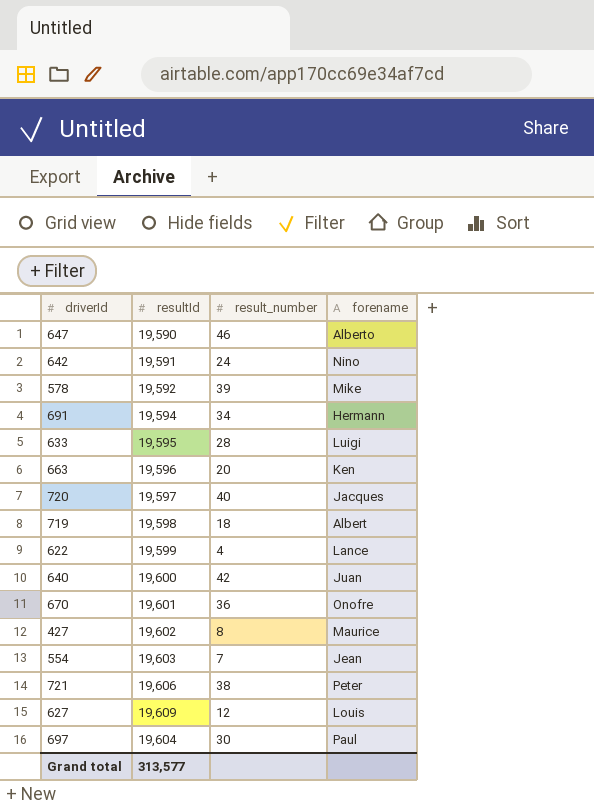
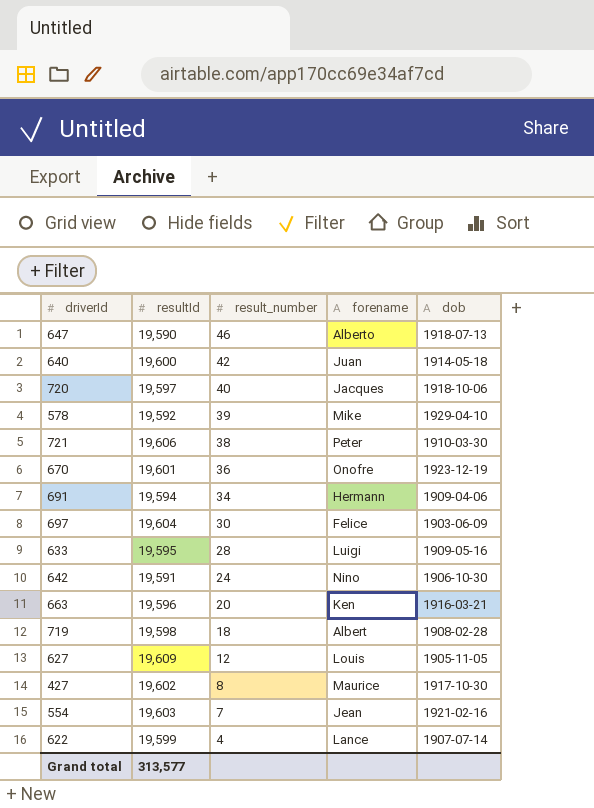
row order: none -> result_number descending
column dob | position: none -> 5
697 | forename: Paul -> Felice

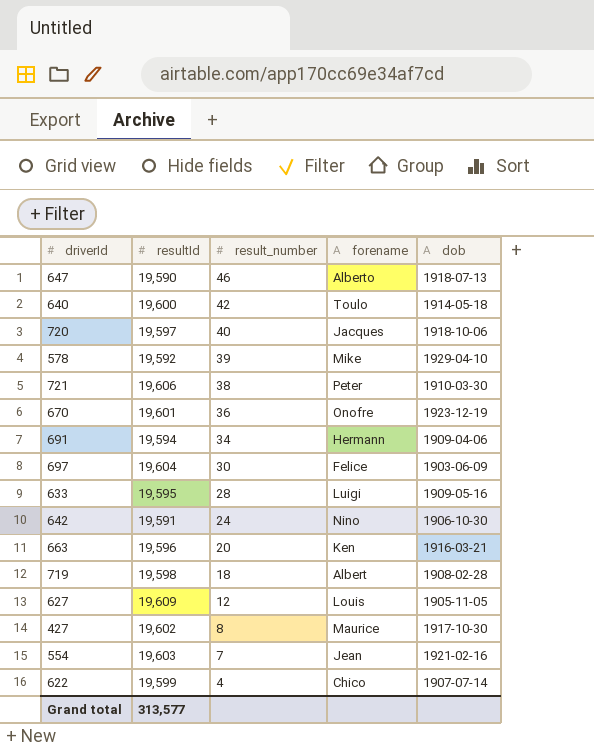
640 | forename: Juan -> Toulo
622 | forename: Lance -> Chico

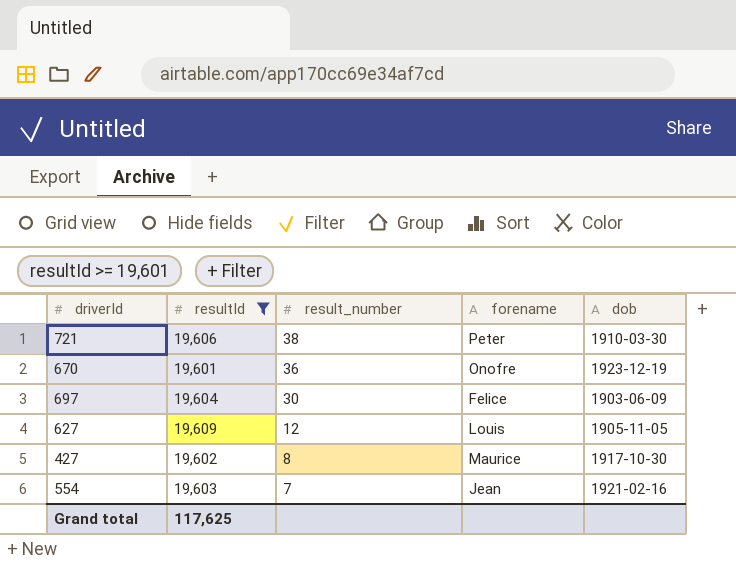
filter: none -> resultId >= 19,601
Grand total | resultId: 313,577 -> 117,625

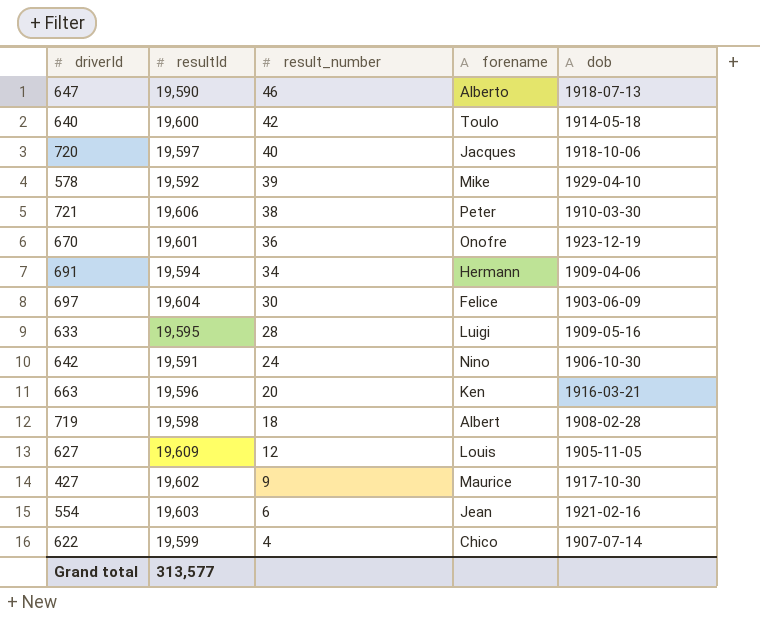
filter: resultId >= 19,601 -> none
427 | result_number: 8 -> 9
554 | result_number: 7 -> 6
Grand total | resultId: 117,625 -> 313,577

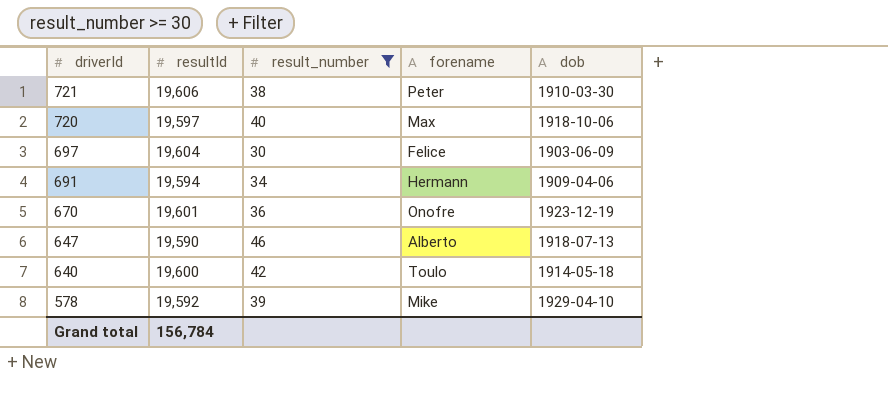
filter: none -> result_number >= 30
row order: result_number descending -> driverId descending
720 | forename: Jacques -> Max
Grand total | resultId: 313,577 -> 156,784

